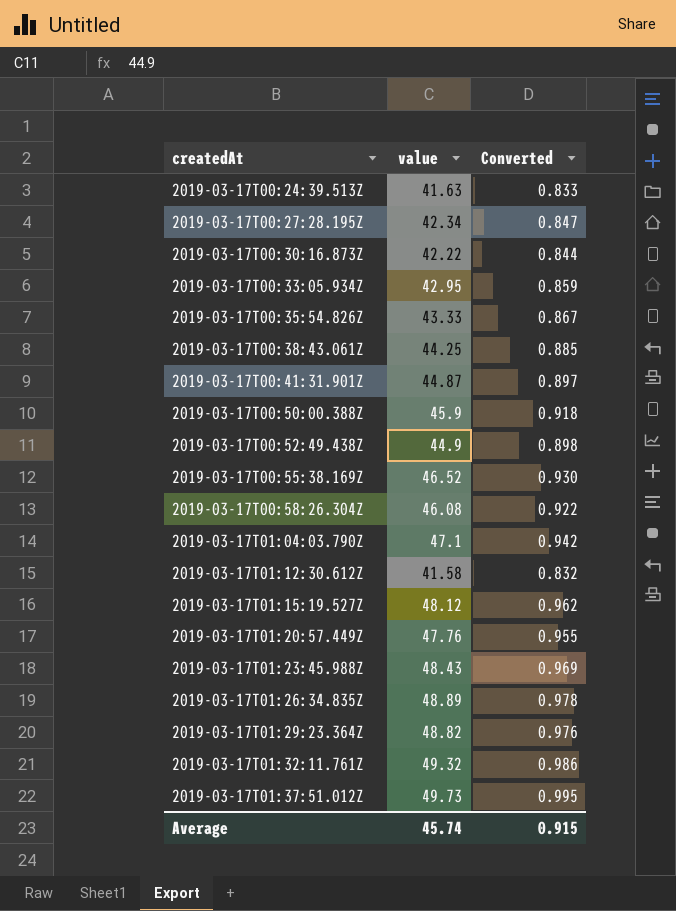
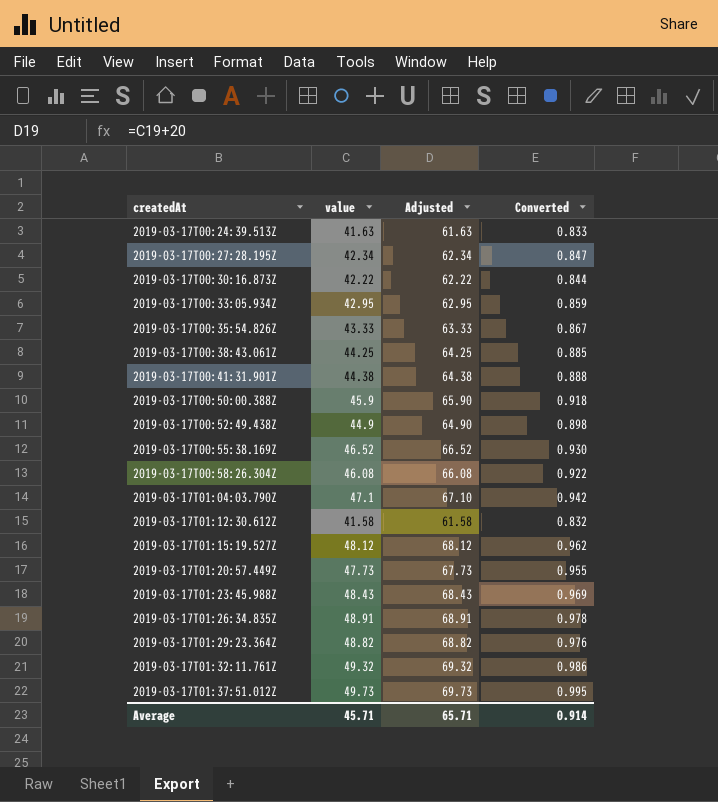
column Adjusted | formula: none -> [value] + 20
2019-03-17T00:41:31.901Z | value: 44.87 -> 44.38
2019-03-17T00:41:31.901Z | Converted: 0.897 -> 0.888
2019-03-17T01:20:57.449Z | value: 47.76 -> 47.73
2019-03-17T01:26:34.835Z | value: 48.89 -> 48.91
Average | value: 45.74 -> 45.71
Average | Converted: 0.915 -> 0.914

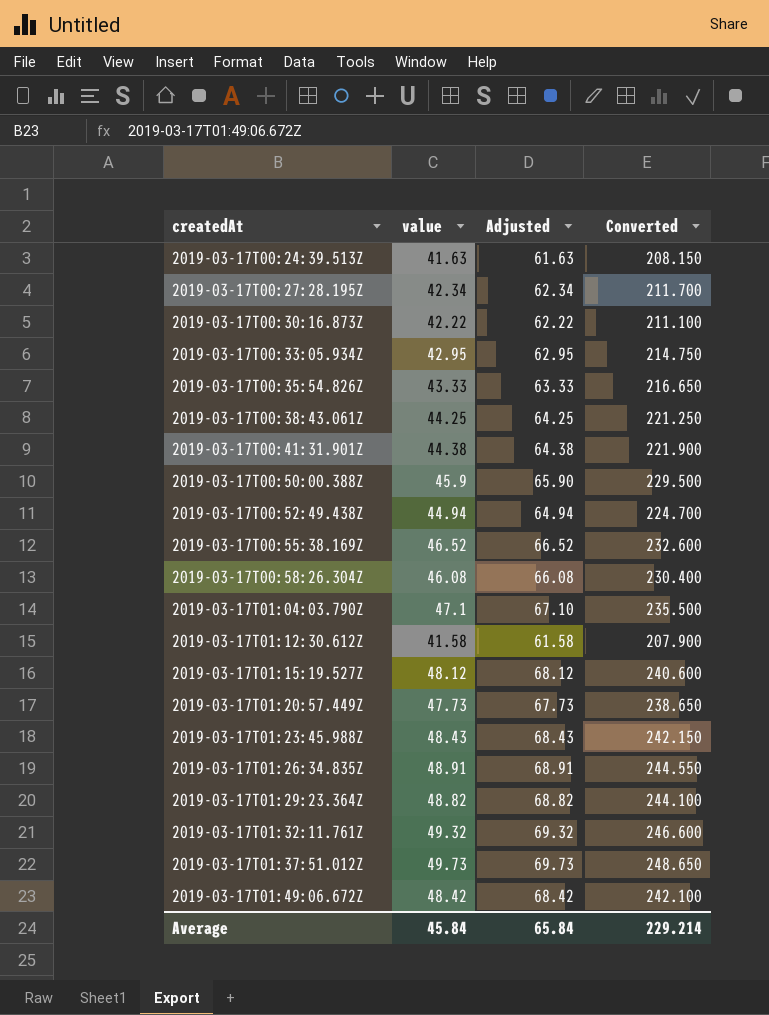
column Converted | formula: [value] * 0.02 -> [value] * 5
2019-03-17T00:52:49.438Z | value: 44.9 -> 44.94
2019-03-17T00:52:49.438Z | Adjusted: 64.90 -> 64.94
row 2019-03-17T01:49:06.672Z: none -> 48.42 | 68.42 | 242.100
Average | value: 45.71 -> 45.84
Average | Adjusted: 65.71 -> 65.84
Average | Converted: 0.914 -> 229.214

